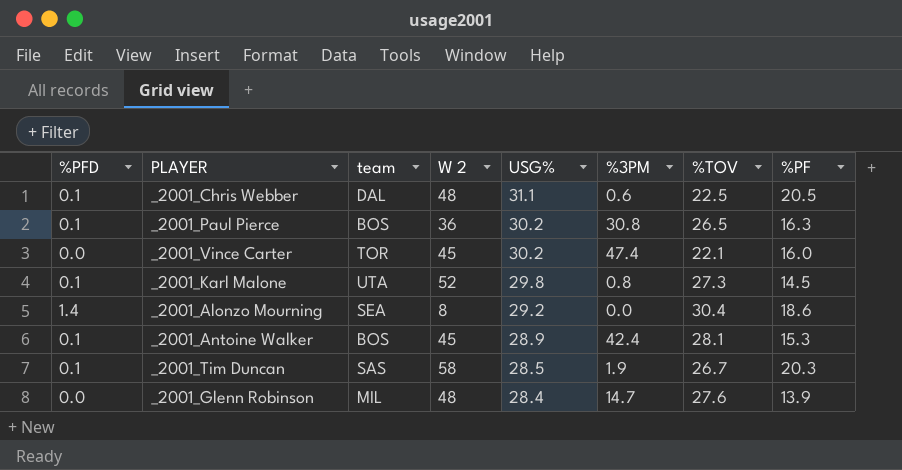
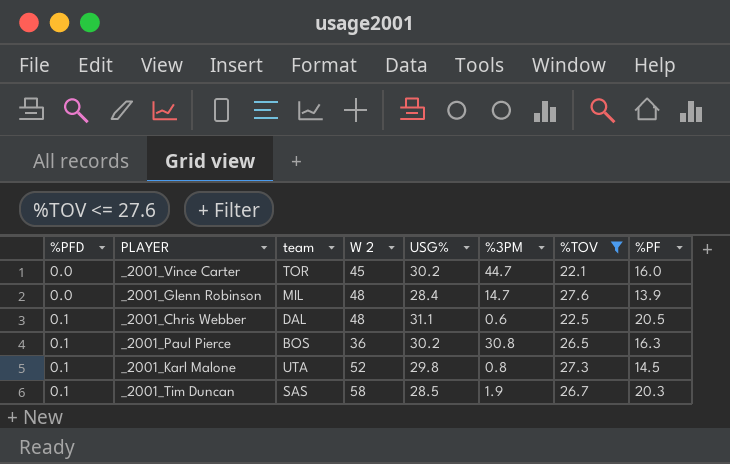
filter: none -> %TOV <= 27.6
row order: USG% descending -> %PFD ascending
_2001_Vince Carter | %3PM: 47.4 -> 44.7

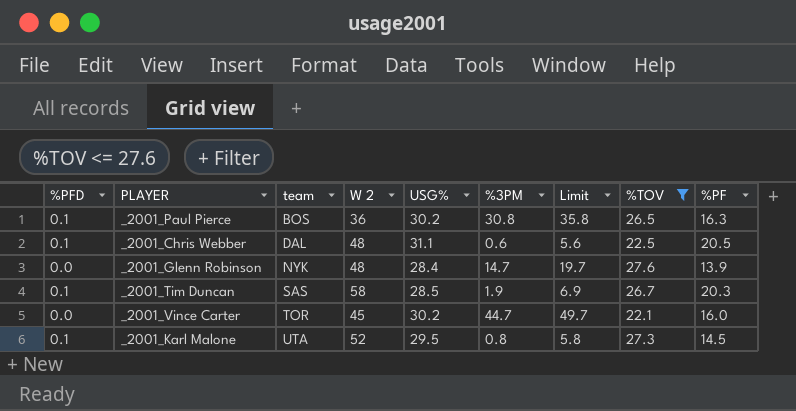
row order: %PFD ascending -> team ascending
column Limit | formula: none -> [%3PM] + 5
_2001_Glenn Robinson | team: MIL -> NYK
_2001_Karl Malone | USG%: 29.8 -> 29.5

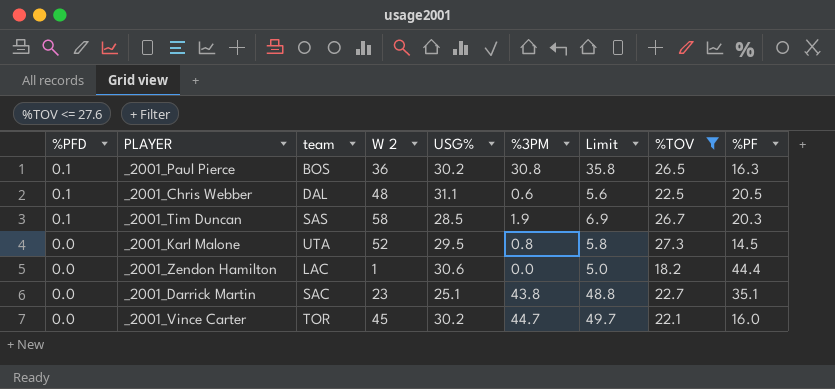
row order: team ascending -> %PFD descending
row _2001_Glenn Robinson: 0.0 | NYK | 48 | 28.4 | 14.7 | 19.7 | 27.6 | 13.9 -> none
_2001_Karl Malone | %PFD: 0.1 -> 0.0
row _2001_Zendon Hamilton: none -> 0.0 | LAC | 1 | 30.6 | 0.0 | 5.0 | 18.2 | 44.4
row _2001_Darrick Martin: none -> 0.0 | SAC | 23 | 25.1 | 43.8 | 48.8 | 22.7 | 35.1

